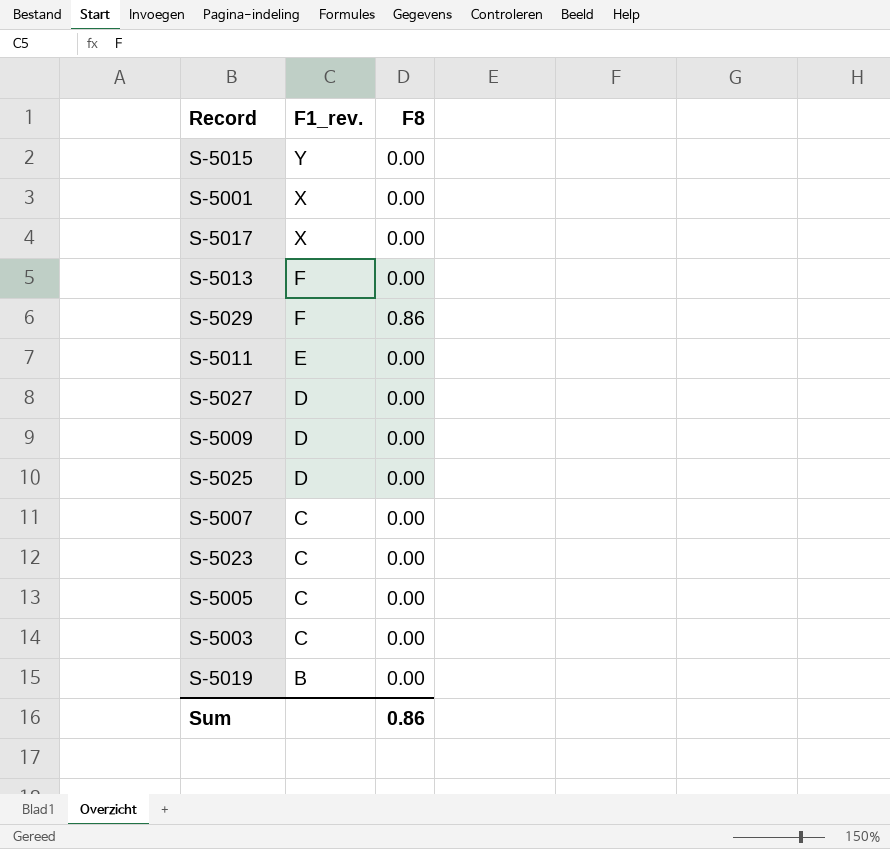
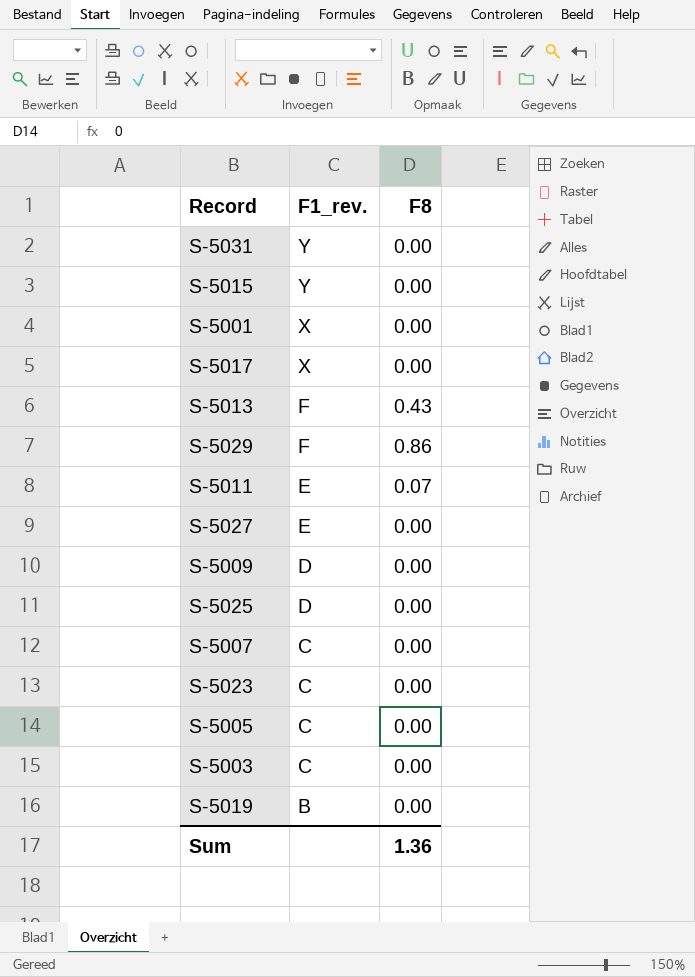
row S-5031: none -> Y | 0.00
S-5013 | F8: 0.00 -> 0.43
S-5011 | F8: 0.00 -> 0.07
S-5027 | F1_rev.: D -> E
Sum | F8: 0.86 -> 1.36

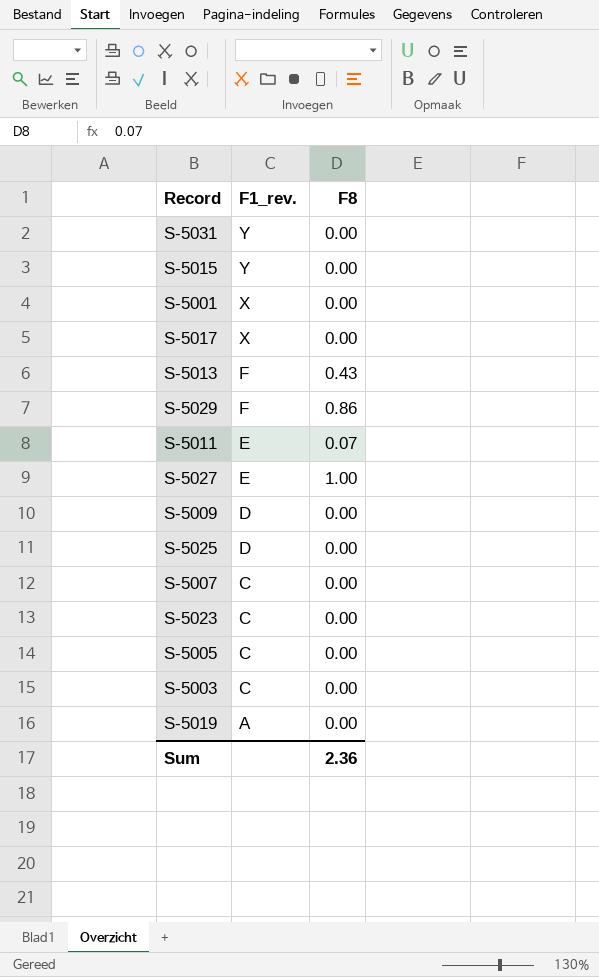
S-5027 | F8: 0.00 -> 1.00
S-5019 | F1_rev.: B -> A
Sum | F8: 1.36 -> 2.36

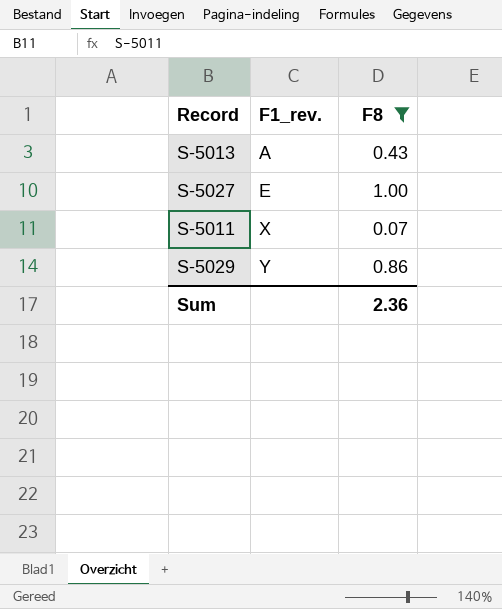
filter: none -> F8 != 0.00
row order: F1_rev. descending -> F1_rev. ascending
S-5013 | F1_rev.: F -> A
S-5011 | F1_rev.: E -> X
S-5029 | F1_rev.: F -> Y

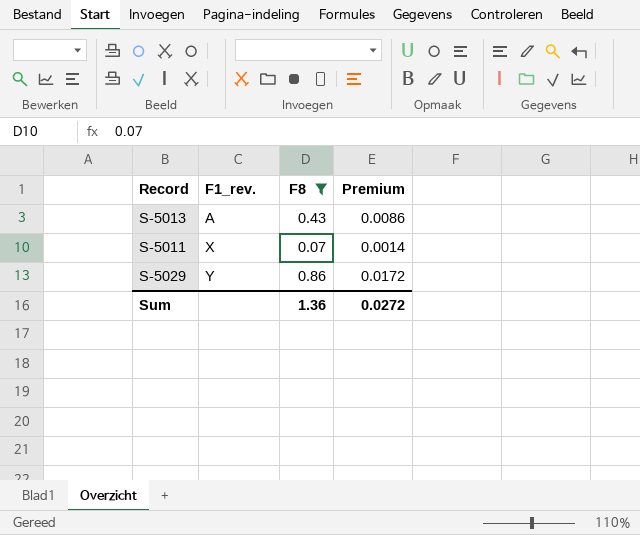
column Premium | formula: none -> [F8] * 0.02
row S-5027: E | 1.00 -> none
Sum | F8: 2.36 -> 1.36

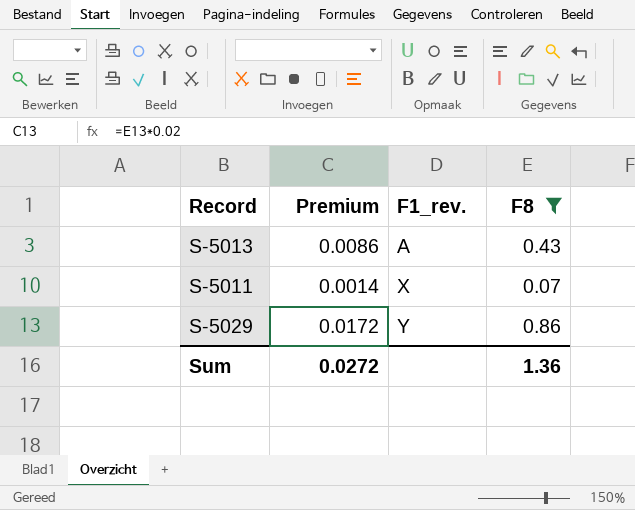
column Premium | position: 4 -> 2

